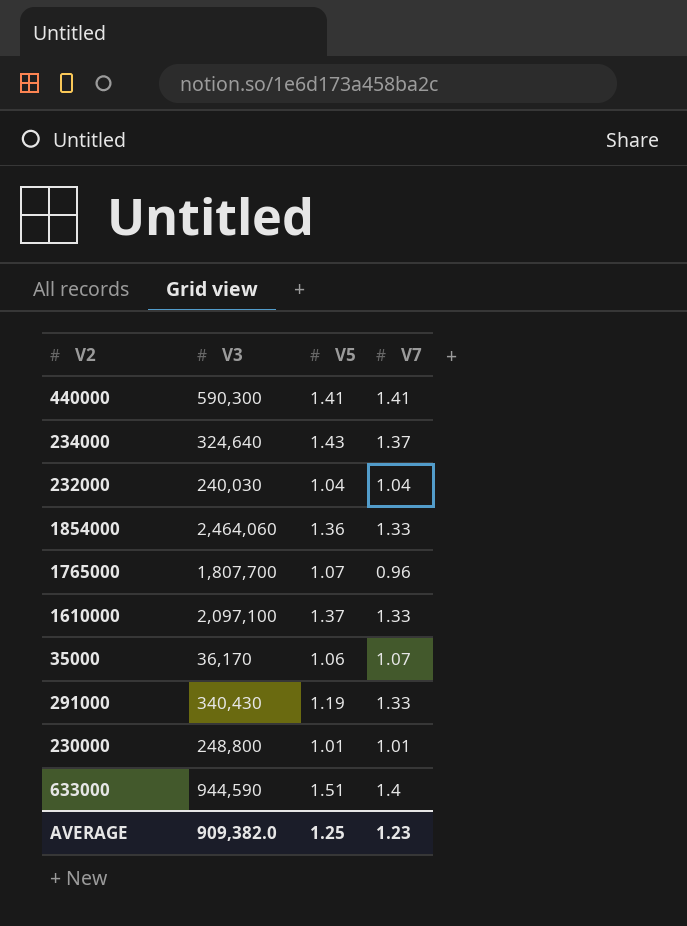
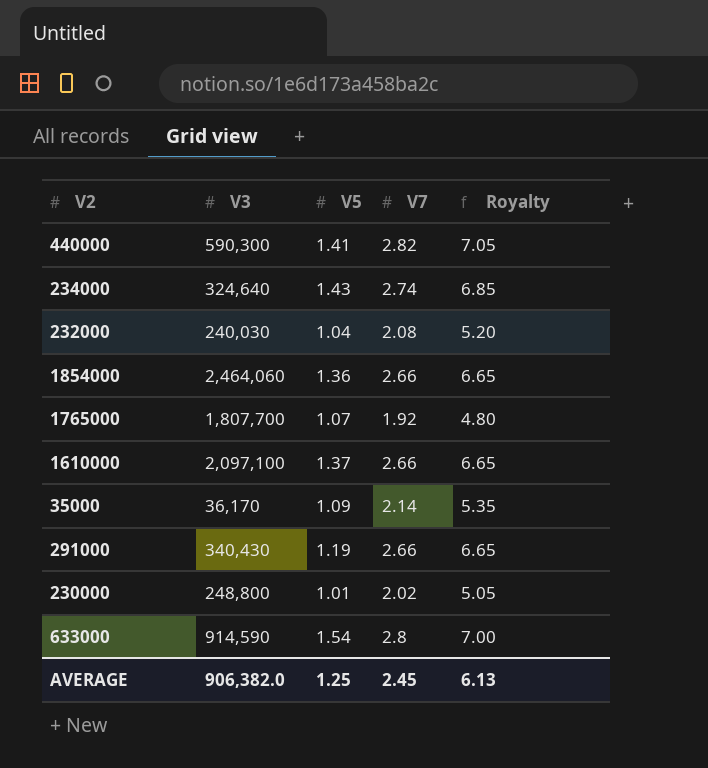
column Royalty | formula: none -> [V7] * 2.5
440000 | V7: 1.41 -> 2.82
234000 | V7: 1.37 -> 2.74
232000 | V7: 1.04 -> 2.08
1854000 | V7: 1.33 -> 2.66
1765000 | V7: 0.96 -> 1.92
1610000 | V7: 1.33 -> 2.66
35000 | V5: 1.06 -> 1.09
35000 | V7: 1.07 -> 2.14
291000 | V7: 1.33 -> 2.66
230000 | V7: 1.01 -> 2.02
633000 | V3: 944,590 -> 914,590
633000 | V5: 1.51 -> 1.54
633000 | V7: 1.4 -> 2.8
AVERAGE | V3: 909,382.0 -> 906,382.0
AVERAGE | V7: 1.23 -> 2.45

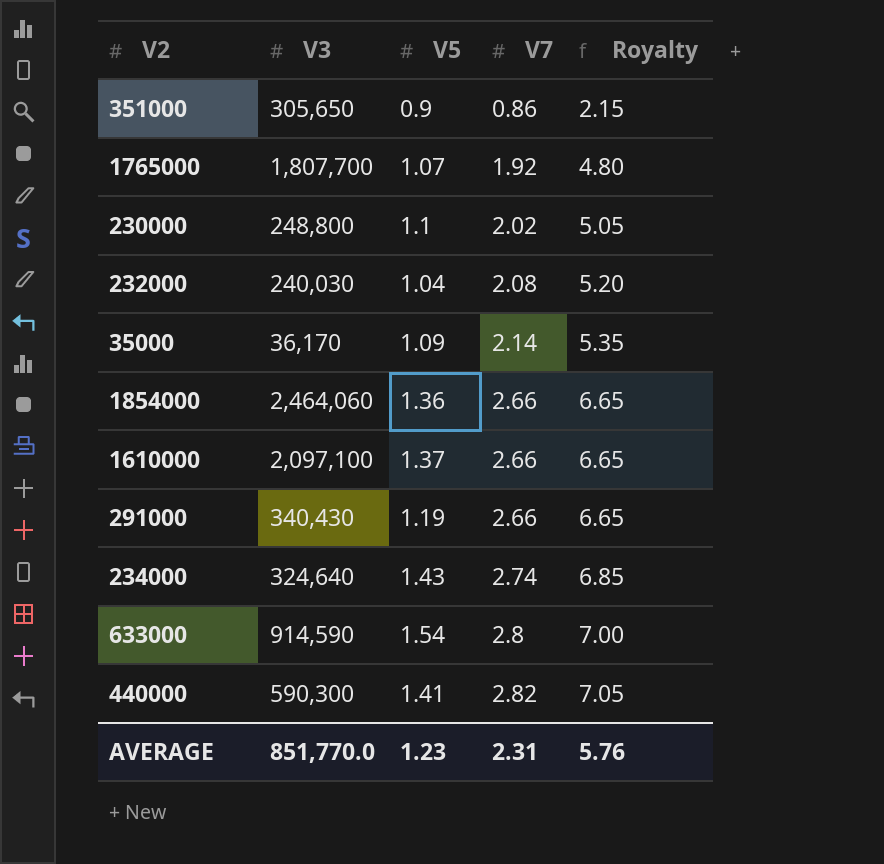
row order: none -> V7 ascending
row 351000: none -> 305,650 | 0.9 | 0.86 | 2.15
230000 | V5: 1.01 -> 1.1
AVERAGE | V3: 906,382.0 -> 851,770.0
AVERAGE | V5: 1.25 -> 1.23
AVERAGE | V7: 2.45 -> 2.31
AVERAGE | Royalty: 6.13 -> 5.76

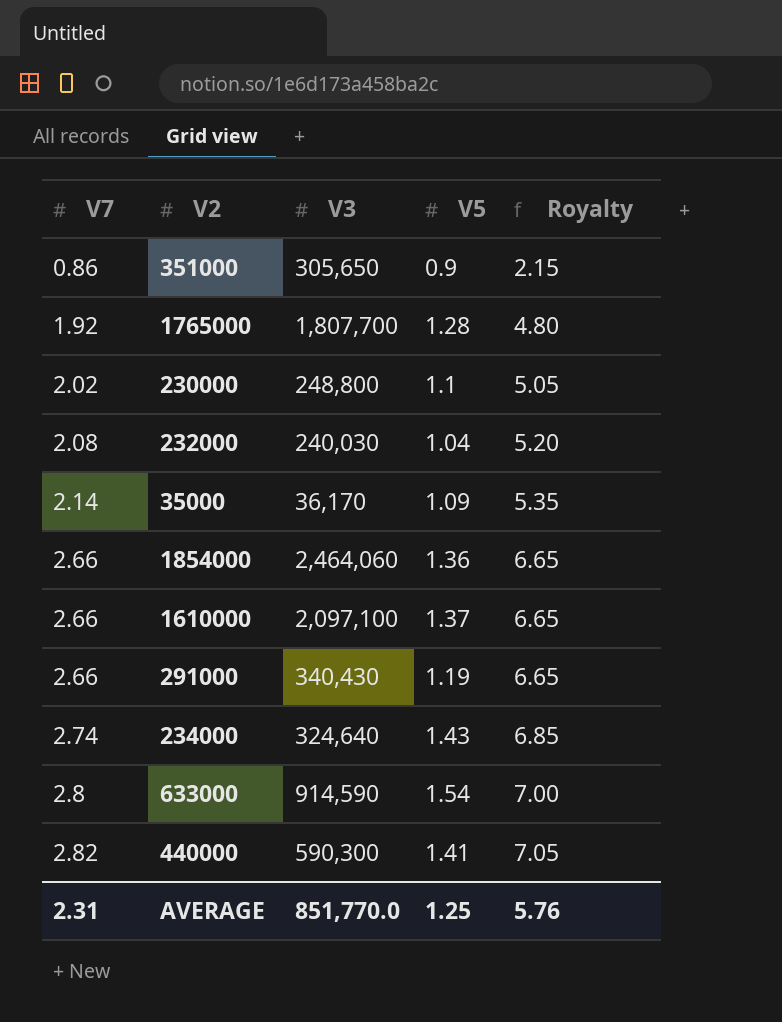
column V7 | position: 4 -> 1
1765000 | V5: 1.07 -> 1.28
AVERAGE | V5: 1.23 -> 1.25

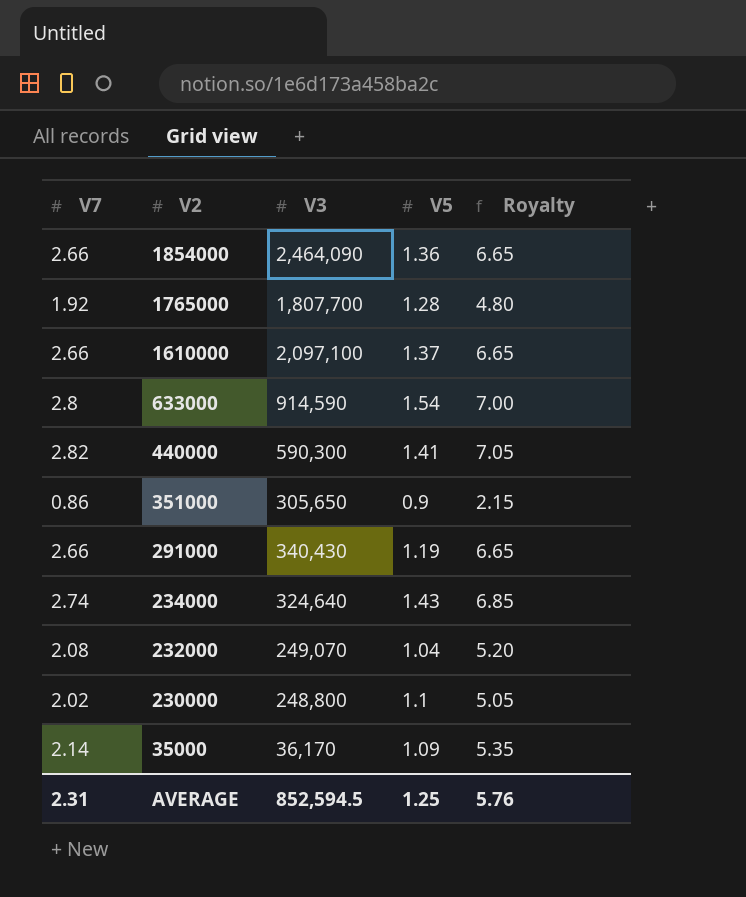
row order: V7 ascending -> V2 descending
1854000 | V3: 2,464,060 -> 2,464,090
232000 | V3: 240,030 -> 249,070
AVERAGE | V3: 851,770.0 -> 852,594.5

